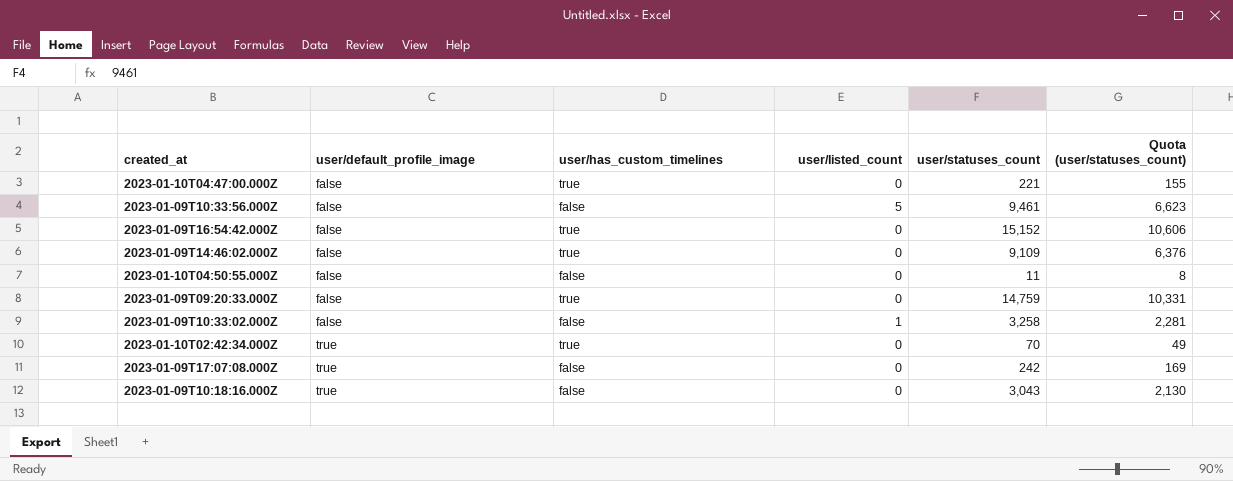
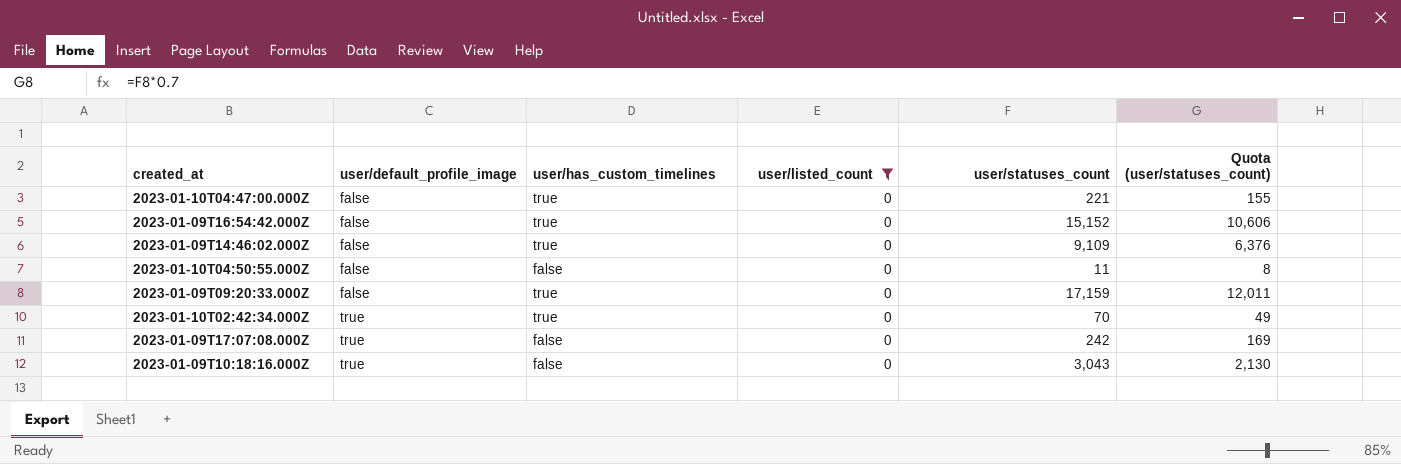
filter: none -> user/listed_count = 0
2023-01-09T09:20:33.000Z | user/statuses_count: 14,759 -> 17,159
2023-01-09T09:20:33.000Z | Quota (user/statuses_count): 10,331 -> 12,011

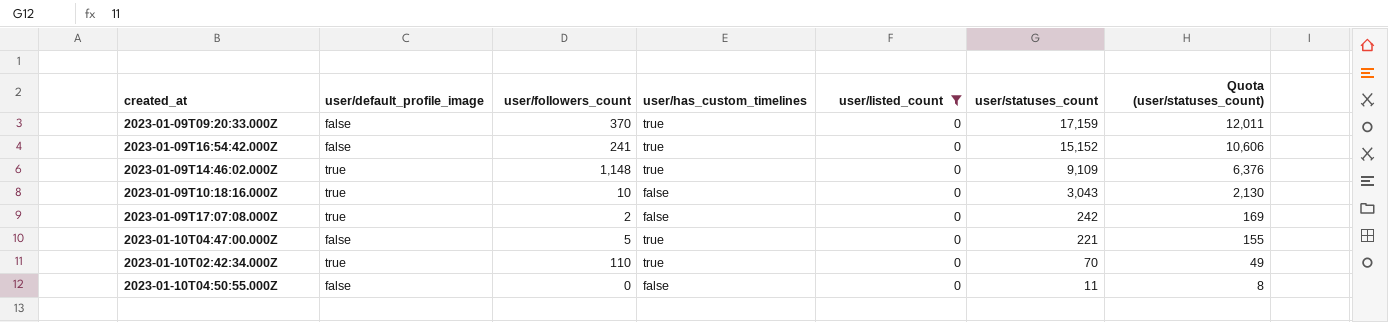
row order: user/default_profile_image ascending -> user/statuses_count descending
column user/followers_count | position: none -> 3
2023-01-09T14:46:02.000Z | user/default_profile_image: false -> true

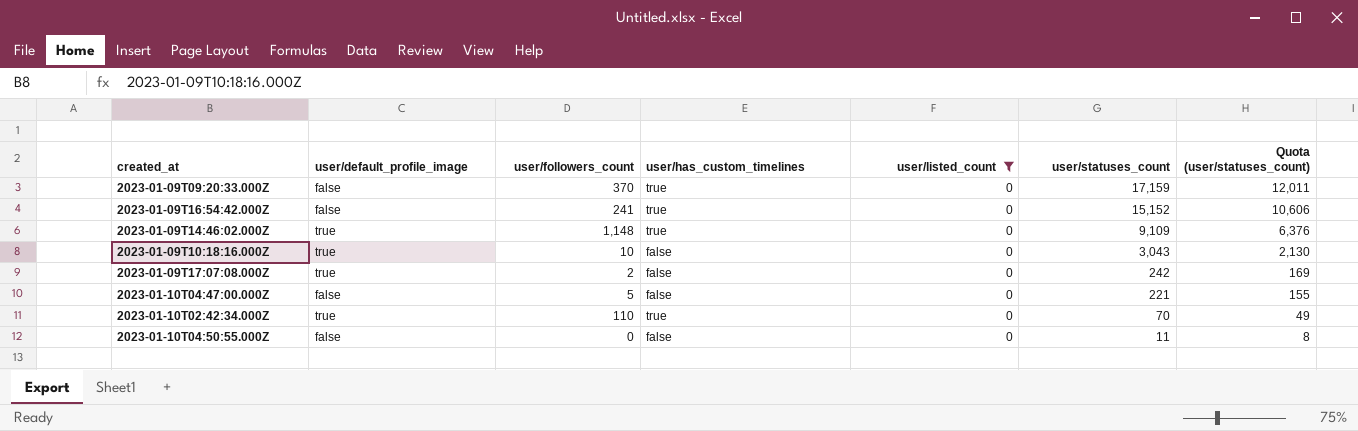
2023-01-10T04:47:00.000Z | user/has_custom_timelines: true -> false

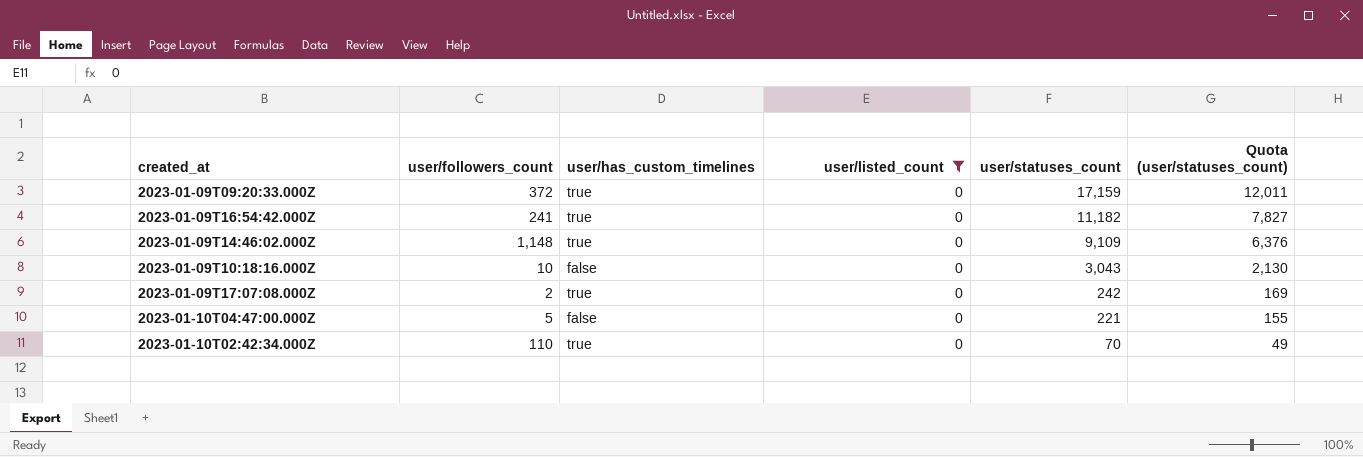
column user/default_profile_image | position: 2 -> none
row 2023-01-10T04:50:55.000Z: false | 0 | false | 0 | 11 | 8 -> none
2023-01-09T09:20:33.000Z | user/followers_count: 370 -> 372
2023-01-09T16:54:42.000Z | user/statuses_count: 15,152 -> 11,182
2023-01-09T16:54:42.000Z | Quota (user/statuses_count): 10,606 -> 7,827
2023-01-09T17:07:08.000Z | user/has_custom_timelines: false -> true

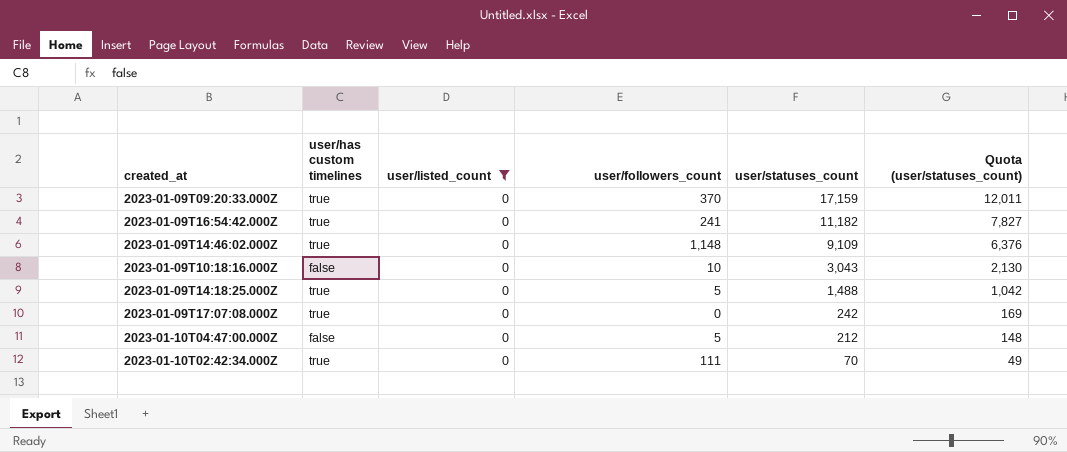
column name: user/has_custom_timelines -> user/has custom timelines
column user/followers_count | position: 2 -> 4
2023-01-09T09:20:33.000Z | user/followers_count: 372 -> 370
row 2023-01-09T14:18:25.000Z: none -> true | 0 | 5 | 1,488 | 1,042
2023-01-09T17:07:08.000Z | user/followers_count: 2 -> 0
2023-01-10T04:47:00.000Z | user/statuses_count: 221 -> 212
2023-01-10T04:47:00.000Z | Quota (user/statuses_count): 155 -> 148
2023-01-10T02:42:34.000Z | user/followers_count: 110 -> 111

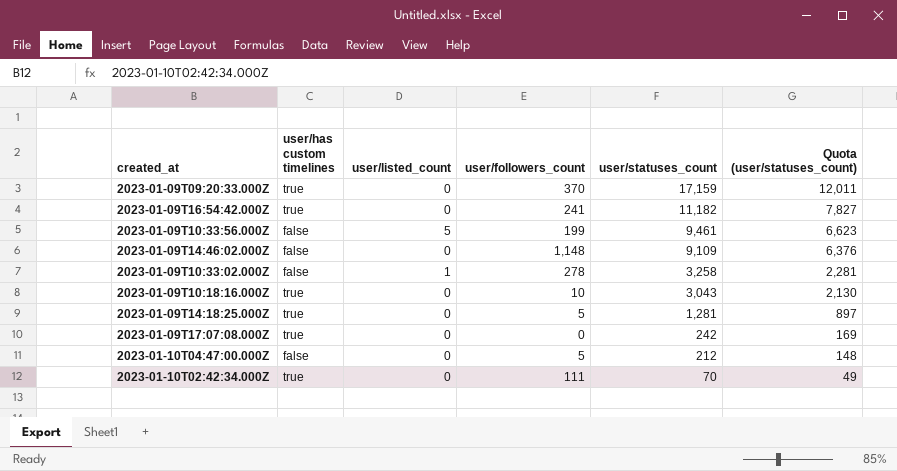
filter: user/listed_count = 0 -> none
2023-01-09T14:46:02.000Z | user/has custom timelines: true -> false
2023-01-09T10:18:16.000Z | user/has custom timelines: false -> true
2023-01-09T14:18:25.000Z | user/statuses_count: 1,488 -> 1,281
2023-01-09T14:18:25.000Z | Quota (user/statuses_count): 1,042 -> 897

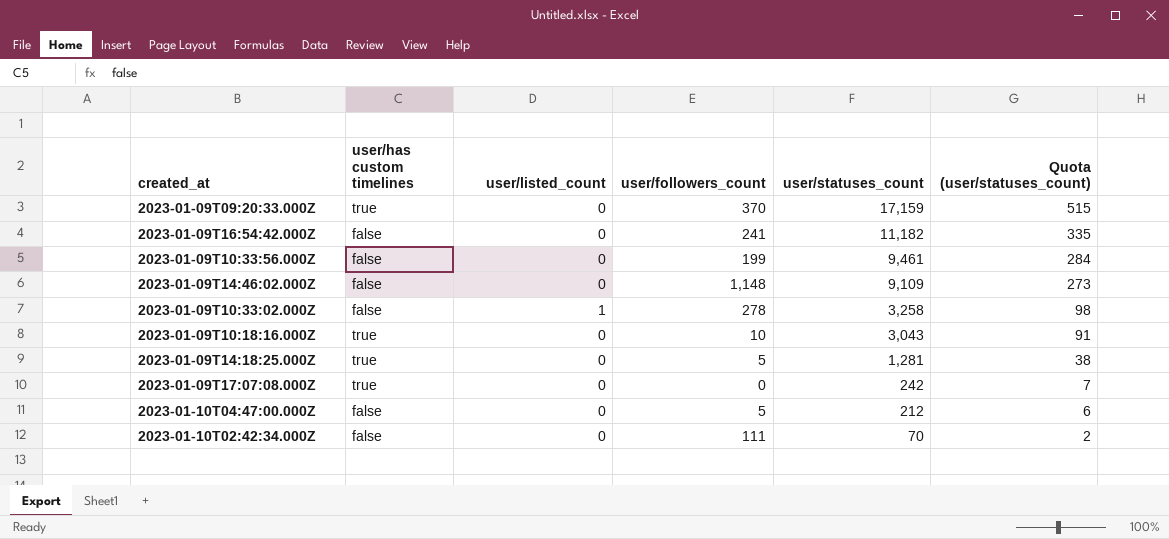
column Quota (user/statuses_count) | formula: [user/statuses_count] * 0.7 -> [user/statuses_count] * 0.03
2023-01-09T16:54:42.000Z | user/has custom timelines: true -> false
2023-01-09T10:33:56.000Z | user/listed_count: 5 -> 0
2023-01-10T02:42:34.000Z | user/has custom timelines: true -> false

